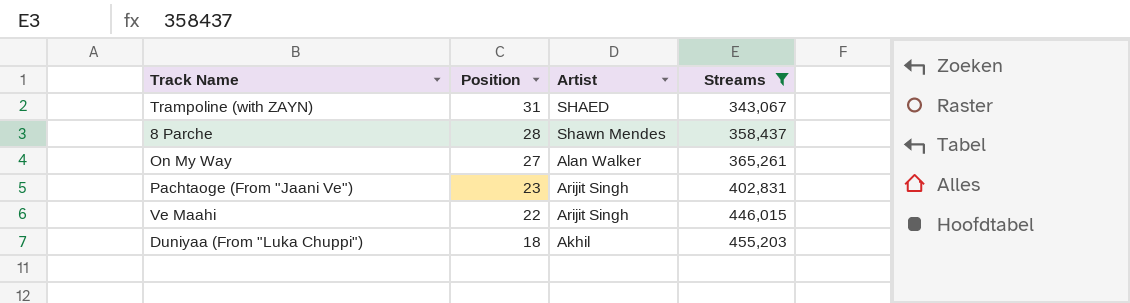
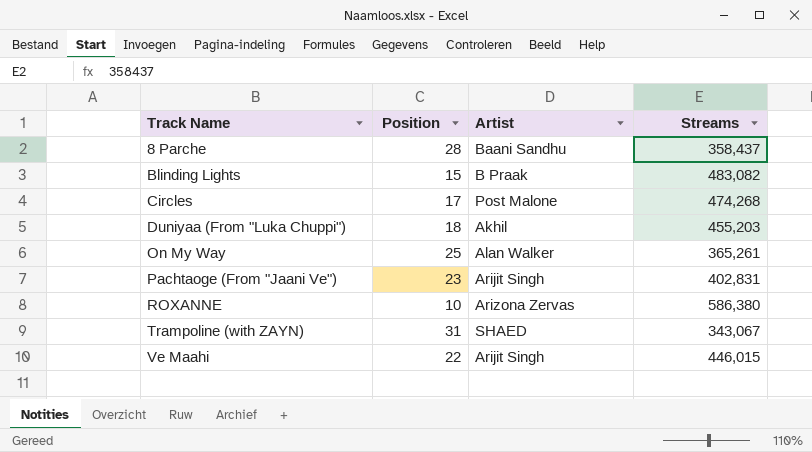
filter: Streams <= 455,203 -> none
row order: Position descending -> Track Name ascending
8 Parche | Artist: Shawn Mendes -> Baani Sandhu
On My Way | Position: 27 -> 25

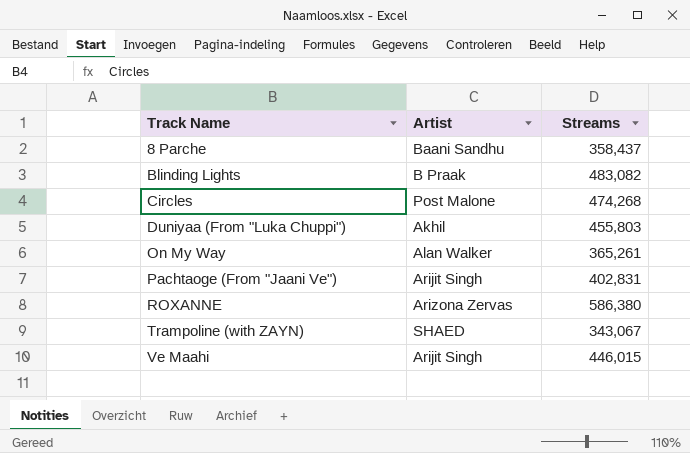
column Position | position: 2 -> none
Duniyaa (From "Luka Chuppi") | Streams: 455,203 -> 455,803

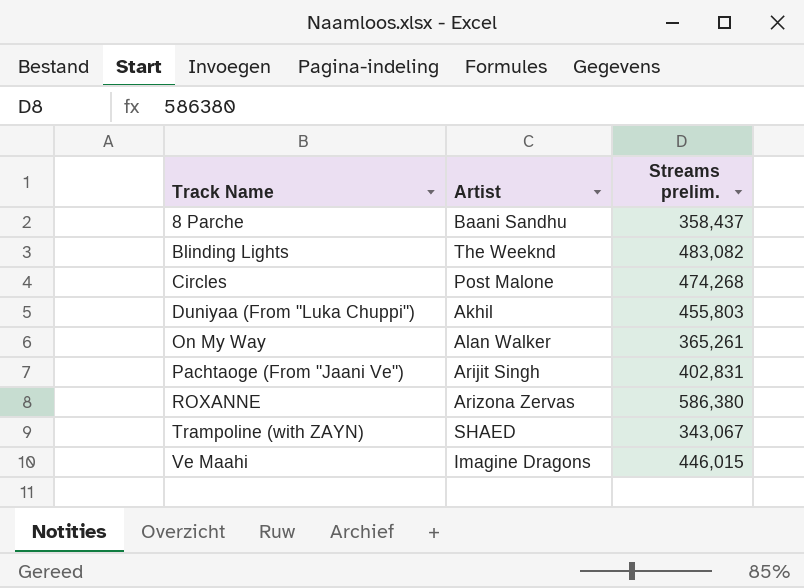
column name: Streams -> Streams prelim.
Blinding Lights | Artist: B Praak -> The Weeknd
Ve Maahi | Artist: Arijit Singh -> Imagine Dragons

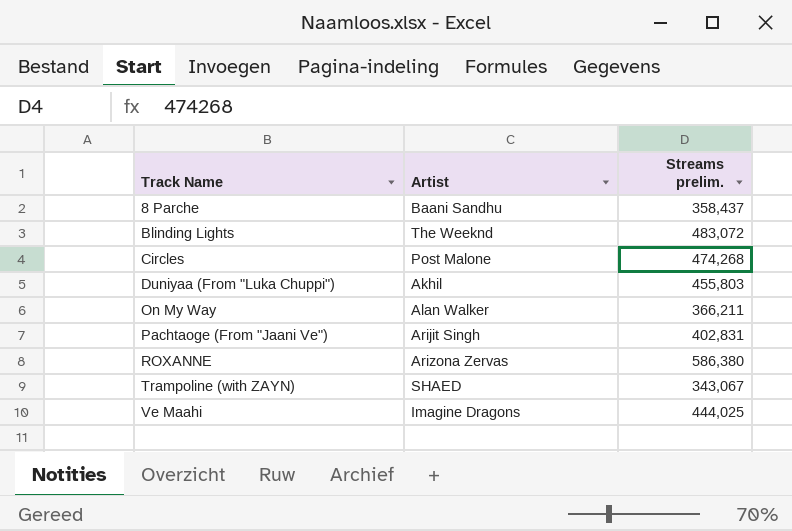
Blinding Lights | Streams prelim.: 483,082 -> 483,072
On My Way | Streams prelim.: 365,261 -> 366,211
Ve Maahi | Streams prelim.: 446,015 -> 444,025

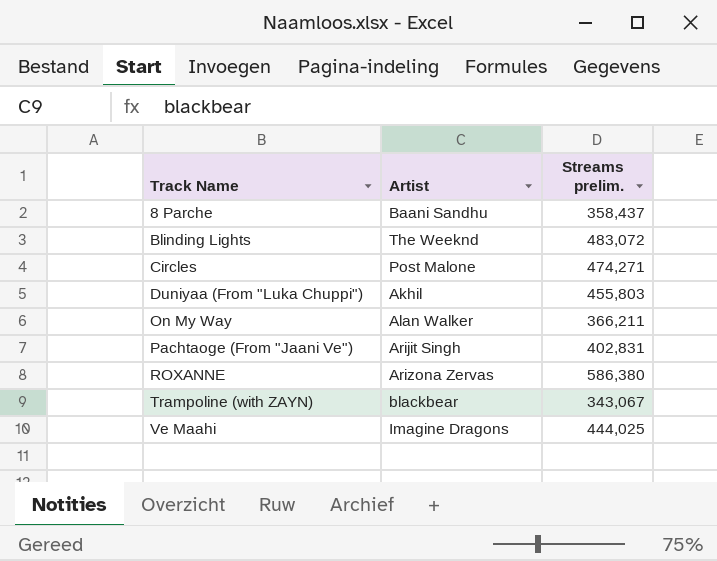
Circles | Streams prelim.: 474,268 -> 474,271
Trampoline (with ZAYN) | Artist: SHAED -> blackbear

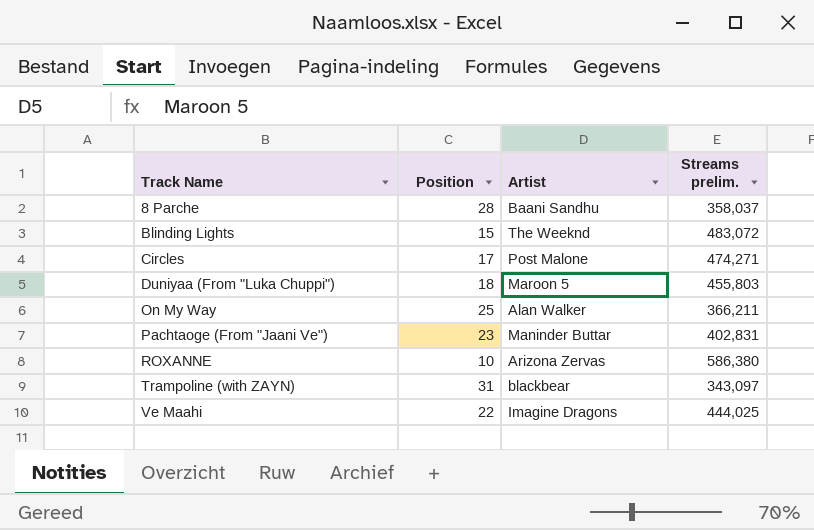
column Position | position: none -> 2
8 Parche | Streams prelim.: 358,437 -> 358,037
Duniyaa (From "Luka Chuppi") | Artist: Akhil -> Maroon 5
Pachtaoge (From "Jaani Ve") | Artist: Arijit Singh -> Maninder Buttar
Trampoline (with ZAYN) | Streams prelim.: 343,067 -> 343,097

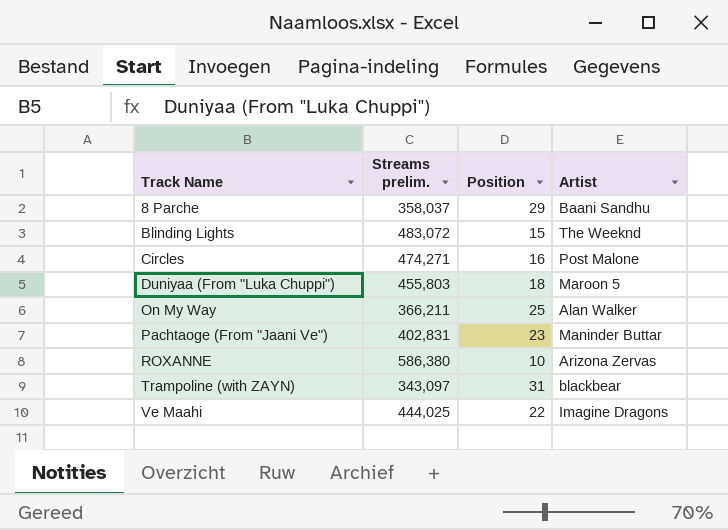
column Streams prelim. | position: 4 -> 2
8 Parche | Position: 28 -> 29
Circles | Position: 17 -> 16

